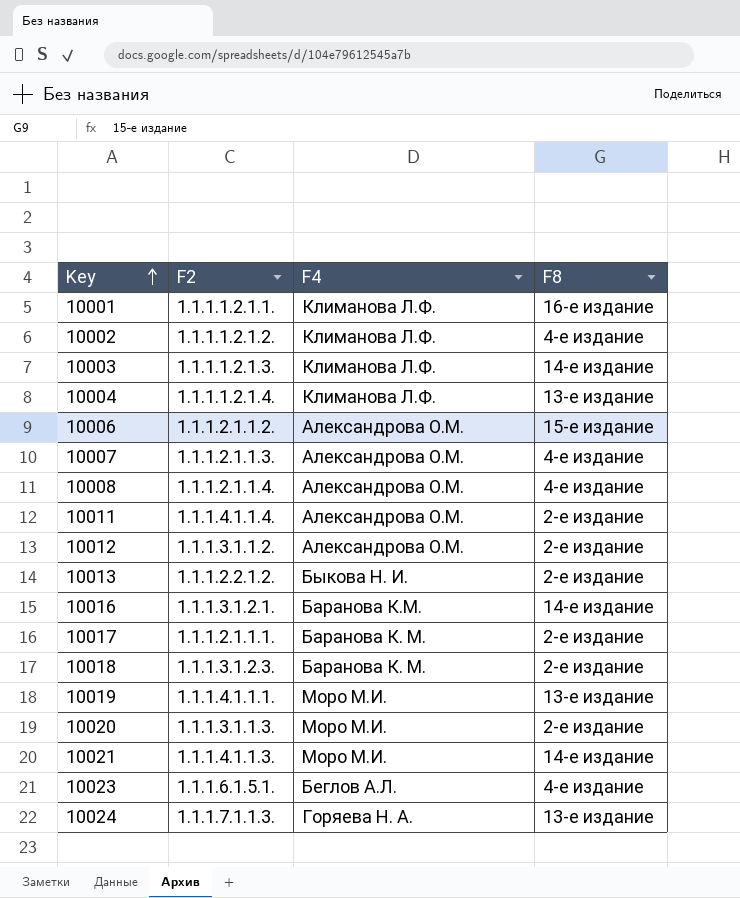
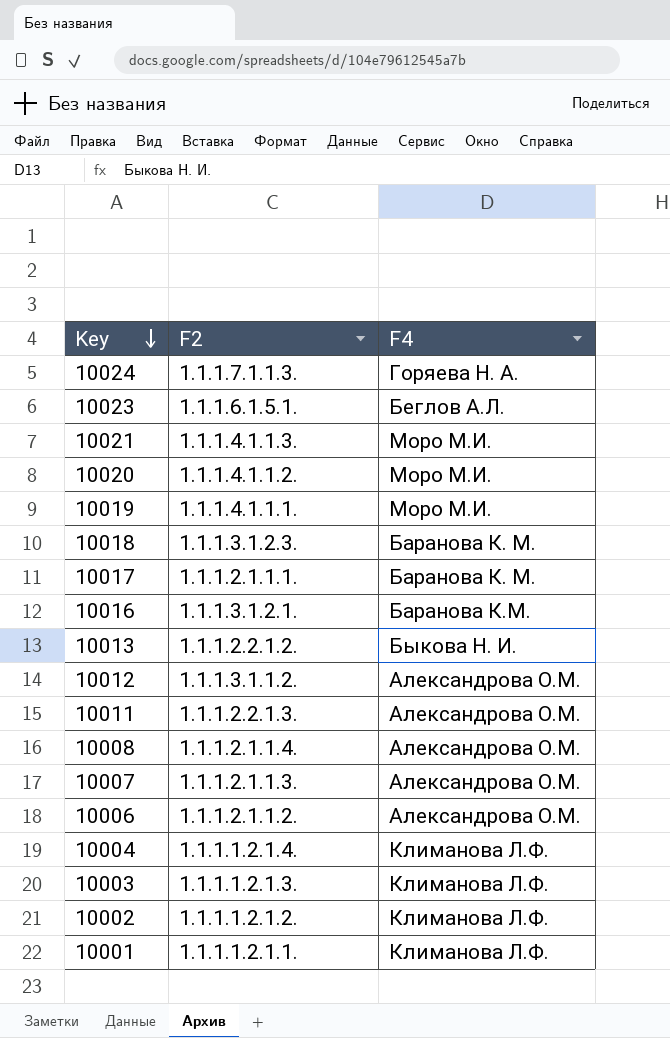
row order: Key ascending -> Key descending
column F8 | position: 4 -> none
10020 | F2: 1.1.1.3.1.1.3. -> 1.1.1.4.1.1.2.
10011 | F2: 1.1.1.4.1.1.4. -> 1.1.1.2.2.1.3.

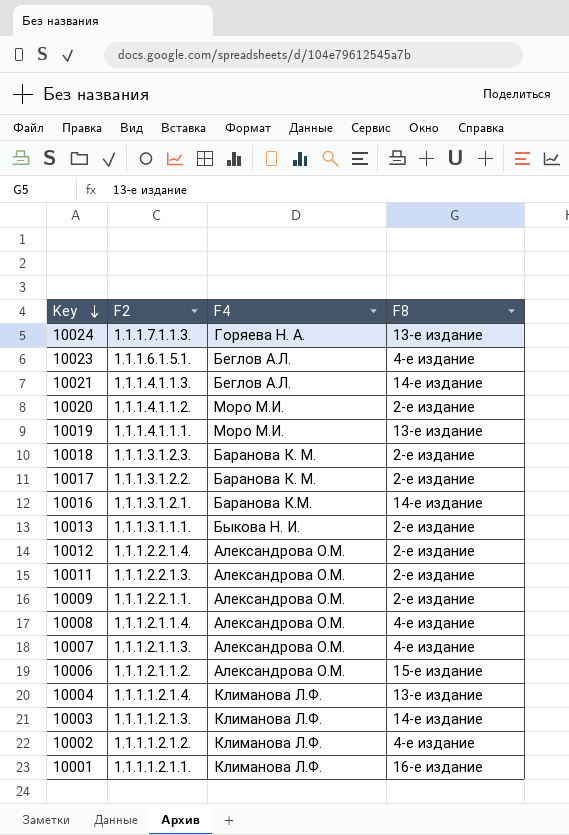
column F8 | position: none -> 4
10021 | F4: Моро М.И. -> Беглов А.Л.
10017 | F2: 1.1.1.2.1.1.1. -> 1.1.1.3.1.2.2.
10013 | F2: 1.1.1.2.2.1.2. -> 1.1.1.3.1.1.1.
10012 | F2: 1.1.1.3.1.1.2. -> 1.1.1.2.2.1.4.
row 10009: none -> 1.1.1.2.2.1.1. | Александрова О.М. | 2-е издание

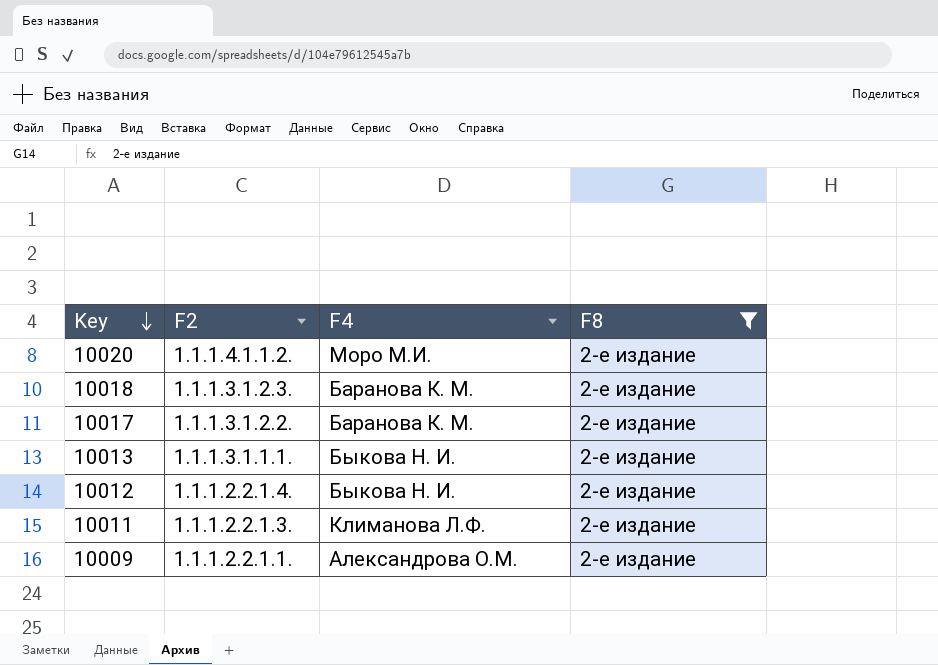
filter: none -> F8 = 2-е издание
10012 | F4: Александрова О.М. -> Быкова Н. И.
10011 | F4: Александрова О.М. -> Климанова Л.Ф.

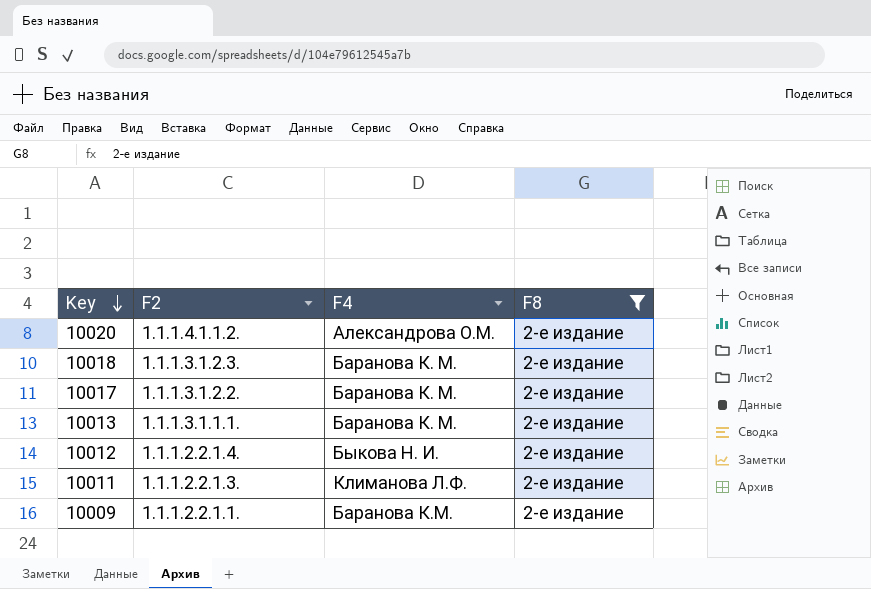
10020 | F4: Моро М.И. -> Александрова О.М.
10013 | F4: Быкова Н. И. -> Баранова К. М.
10009 | F4: Александрова О.М. -> Баранова К.М.

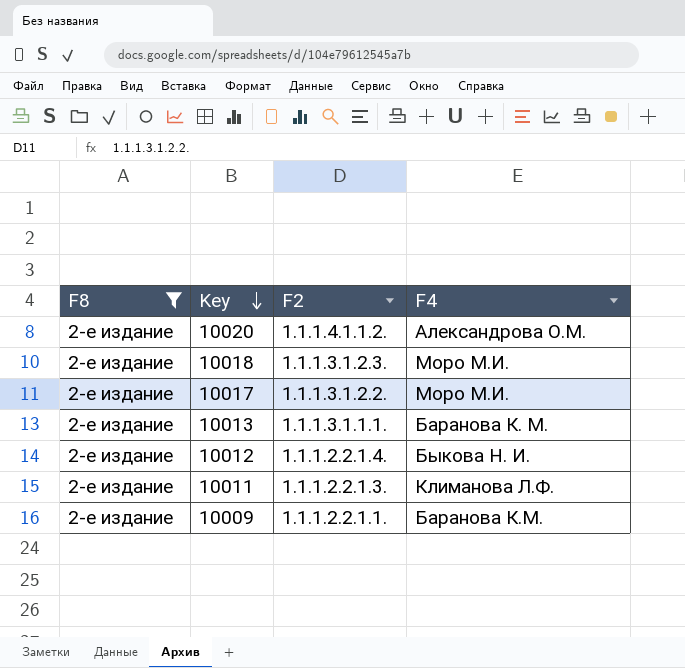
column F8 | position: 4 -> 1
10018 | F4: Баранова К. М. -> Моро М.И.
10017 | F4: Баранова К. М. -> Моро М.И.

